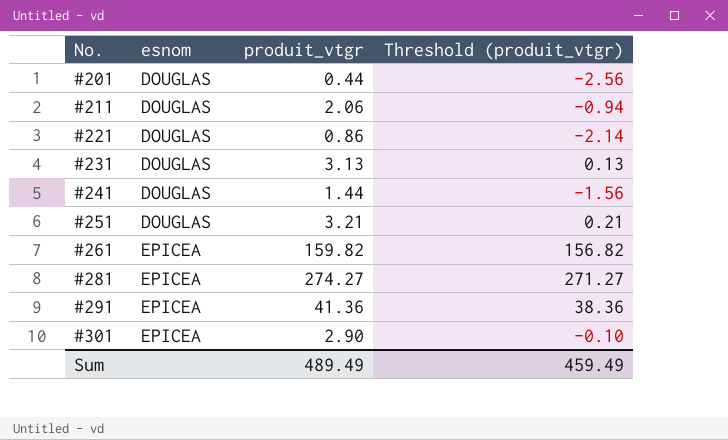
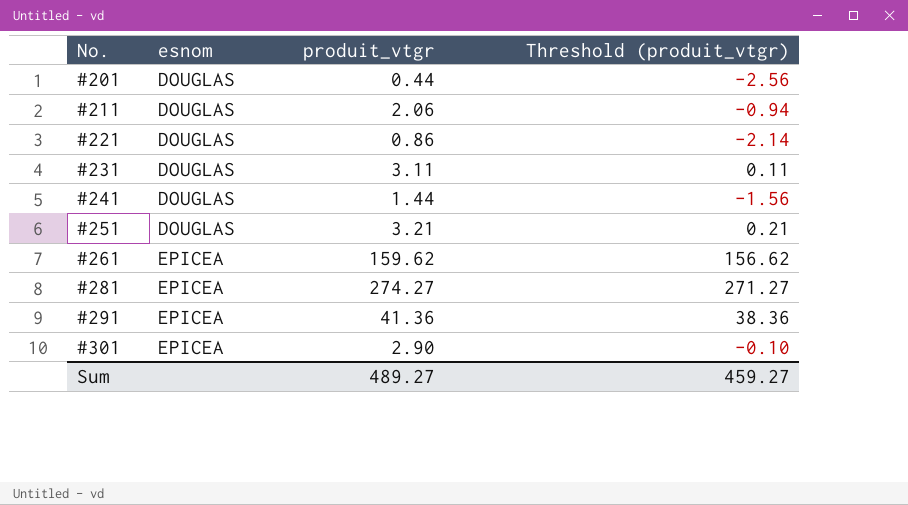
#231 | produit_vtgr: 3.13 -> 3.11
#231 | Threshold (produit_vtgr): 0.13 -> 0.11
#261 | produit_vtgr: 159.82 -> 159.62
#261 | Threshold (produit_vtgr): 156.82 -> 156.62
Sum | produit_vtgr: 489.49 -> 489.27
Sum | Threshold (produit_vtgr): 459.49 -> 459.27

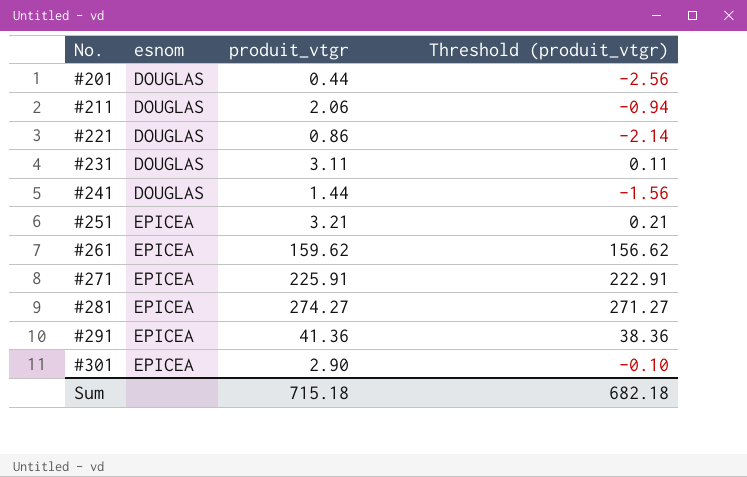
#251 | esnom: DOUGLAS -> EPICEA
row #271: none -> EPICEA | 225.91 | 222.91
Sum | produit_vtgr: 489.27 -> 715.18
Sum | Threshold (produit_vtgr): 459.27 -> 682.18

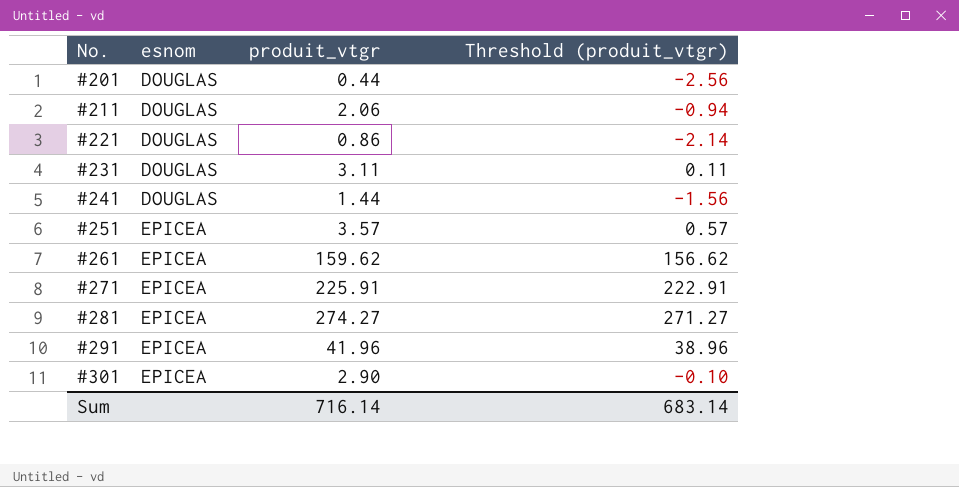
#251 | produit_vtgr: 3.21 -> 3.57
#251 | Threshold (produit_vtgr): 0.21 -> 0.57
#291 | produit_vtgr: 41.36 -> 41.96
#291 | Threshold (produit_vtgr): 38.36 -> 38.96
Sum | produit_vtgr: 715.18 -> 716.14
Sum | Threshold (produit_vtgr): 682.18 -> 683.14

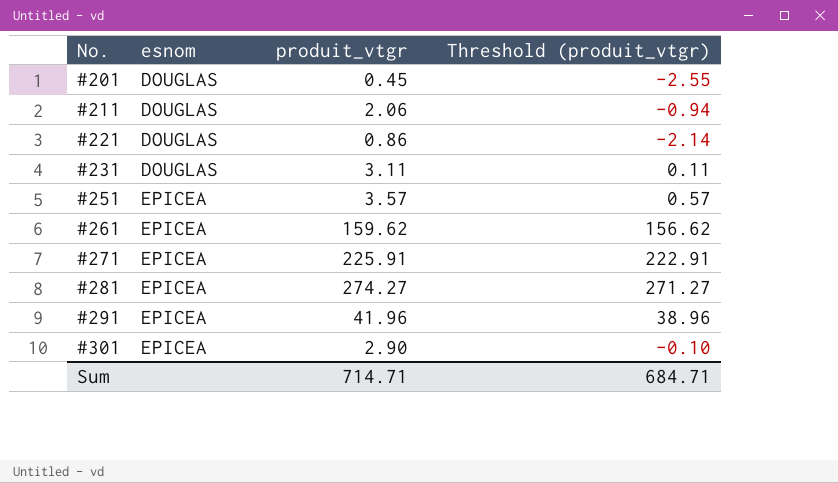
row #241: DOUGLAS | 1.44 | -1.56 -> none
#201 | produit_vtgr: 0.44 -> 0.45
#201 | Threshold (produit_vtgr): -2.56 -> -2.55
Sum | produit_vtgr: 716.14 -> 714.71
Sum | Threshold (produit_vtgr): 683.14 -> 684.71

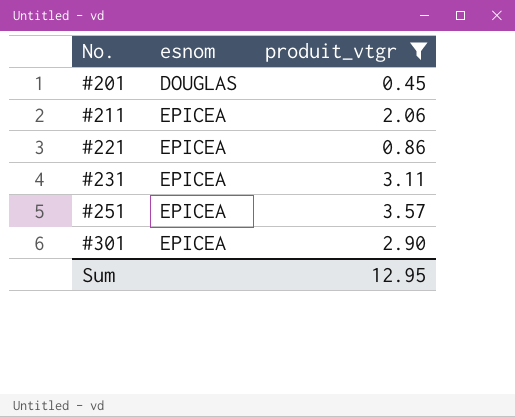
filter: none -> produit_vtgr <= 3.57
column Threshold (produit_vtgr) | formula: [produit_vtgr] - 3 -> none
#211 | esnom: DOUGLAS -> EPICEA
#221 | esnom: DOUGLAS -> EPICEA
#231 | esnom: DOUGLAS -> EPICEA
Sum | produit_vtgr: 714.71 -> 12.95

